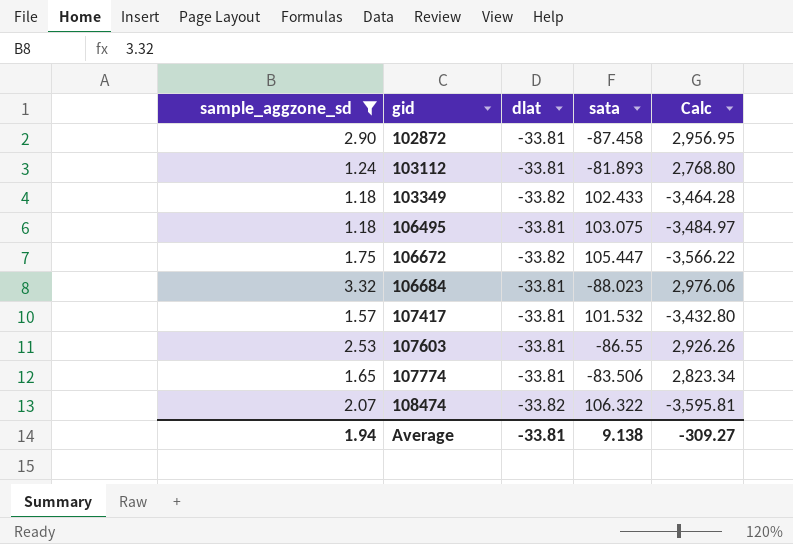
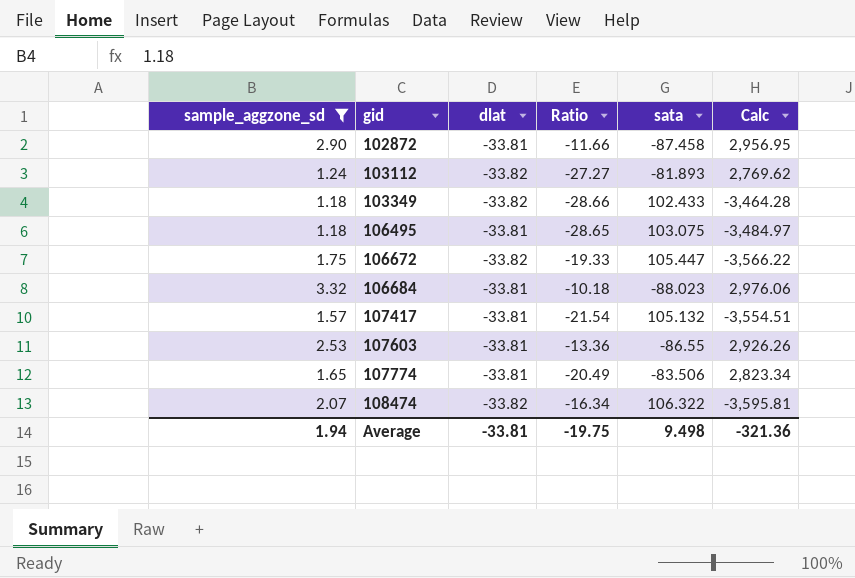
column Ratio | formula: none -> [dlat] / [sample_aggzone_sd]
103112 | dlat: -33.81 -> -33.82
103112 | Calc: 2,768.80 -> 2,769.62
107417 | sata: 101.532 -> 105.132
107417 | Calc: -3,432.80 -> -3,554.51
Average | sata: 9.138 -> 9.498
Average | Calc: -309.27 -> -321.36

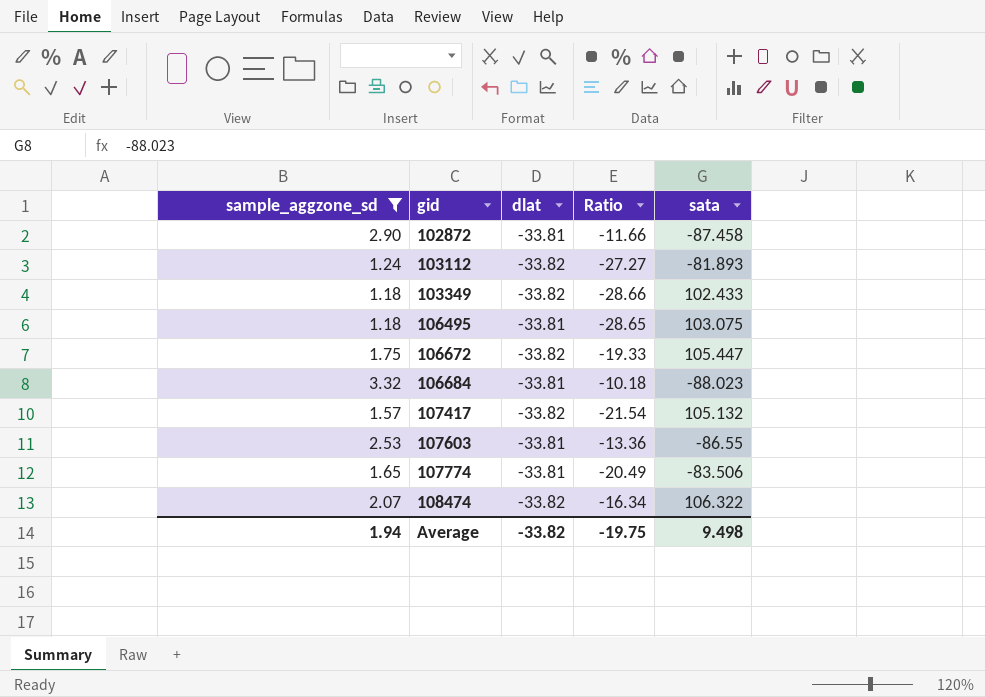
column Calc | formula: [dlat] * [sata] -> none
107417 | dlat: -33.81 -> -33.82
Average | dlat: -33.81 -> -33.82

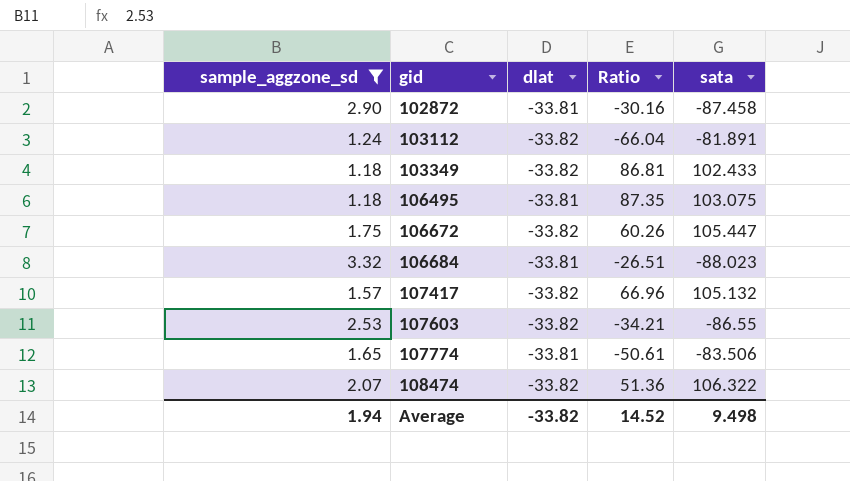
column Ratio | formula: [dlat] / [sample_aggzone_sd] -> [sata] / [sample_aggzone_sd]
103112 | sata: -81.893 -> -81.891
107603 | dlat: -33.81 -> -33.82
Average | Ratio: -19.75 -> 14.52

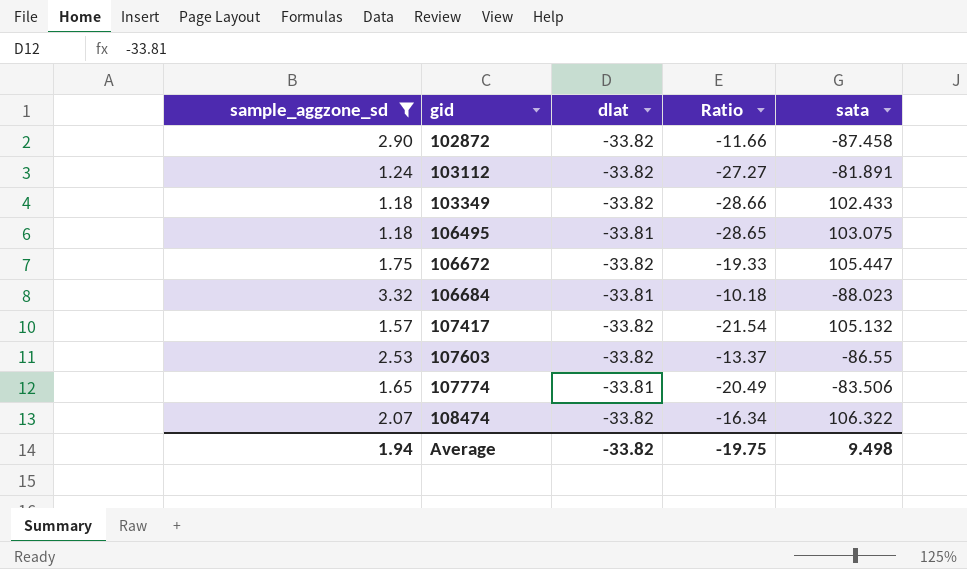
column Ratio | formula: [sata] / [sample_aggzone_sd] -> [dlat] / [sample_aggzone_sd]
102872 | dlat: -33.81 -> -33.82
Average | Ratio: 14.52 -> -19.75

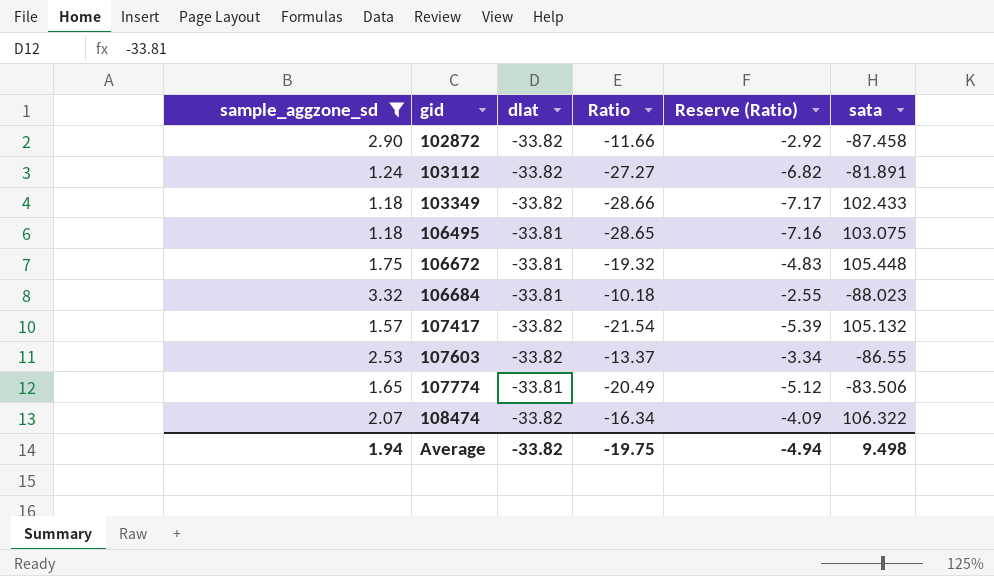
column Reserve (Ratio) | formula: none -> [Ratio] * 0.25
106672 | dlat: -33.82 -> -33.81
106672 | Ratio: -19.33 -> -19.32
106672 | sata: 105.447 -> 105.448

